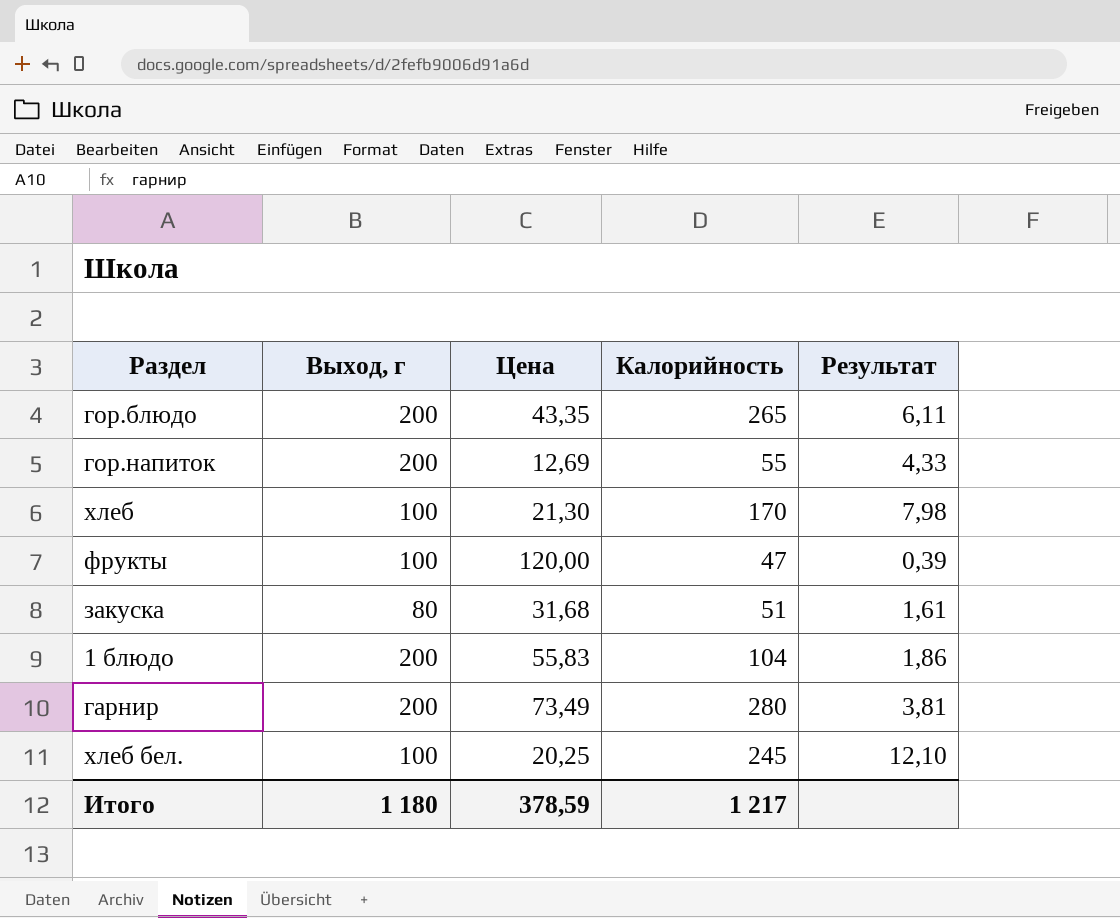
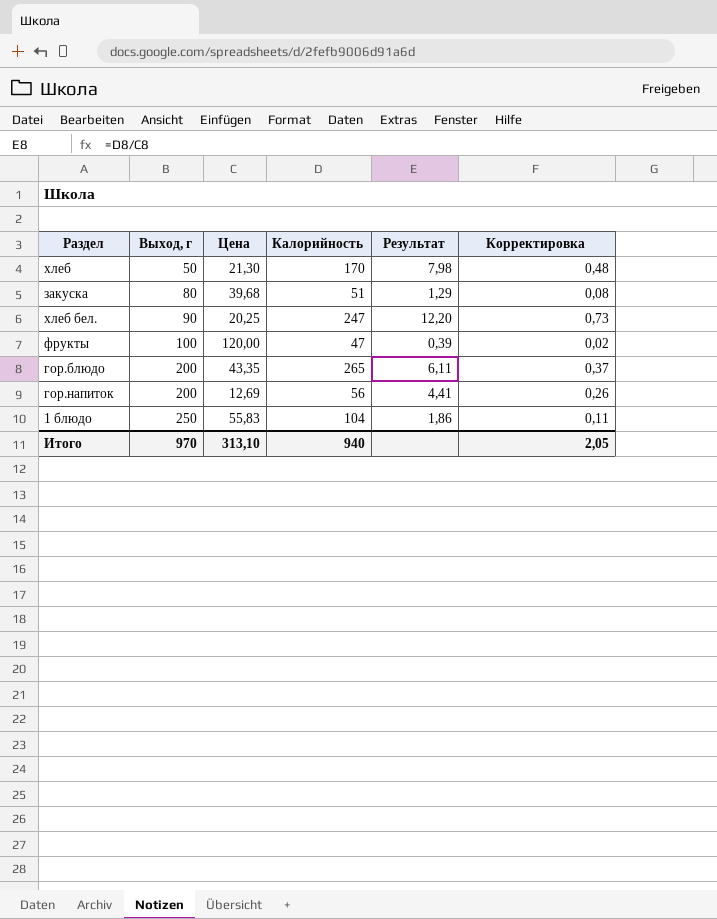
row order: none -> Выход, г ascending
column Корректировка | formula: none -> [Результат] * 0,06
row гарнир: 200 | 73,49 | 280 | 3,81 -> none
хлеб | Выход, г: 100 -> 50
закуска | Цена: 31,68 -> 39,68
закуска | Результат: 1,61 -> 1,29
хлеб бел. | Выход, г: 100 -> 90
хлеб бел. | Калорийность: 245 -> 247
хлеб бел. | Результат: 12,10 -> 12,20
гор.напиток | Калорийность: 55 -> 56
гор.напиток | Результат: 4,33 -> 4,41
1 блюдо | Выход, г: 200 -> 250
Итого | Выход, г: 1 180 -> 970
Итого | Цена: 378,59 -> 313,10
Итого | Калорийность: 1 217 -> 940

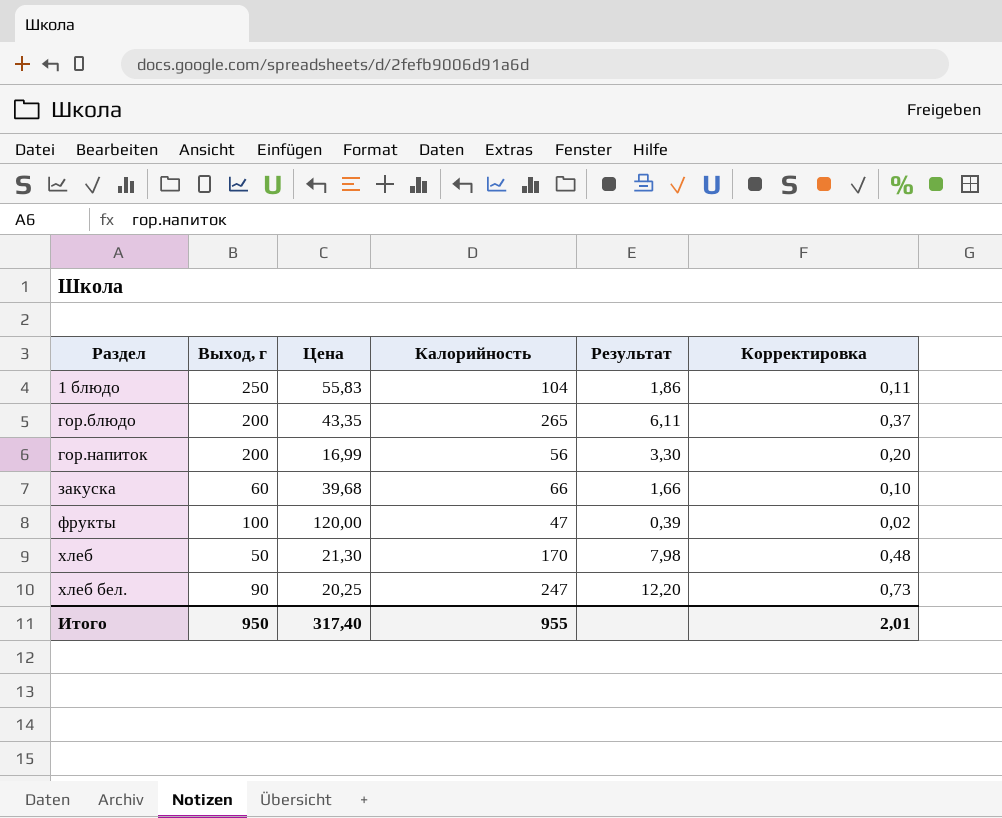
row order: Выход, г ascending -> Раздел ascending
гор.напиток | Цена: 12,69 -> 16,99
гор.напиток | Результат: 4,41 -> 3,30
гор.напиток | Корректировка: 0,26 -> 0,20
закуска | Выход, г: 80 -> 60
закуска | Калорийность: 51 -> 66
закуска | Результат: 1,29 -> 1,66
закуска | Корректировка: 0,08 -> 0,10
Итого | Выход, г: 970 -> 950
Итого | Цена: 313,10 -> 317,40
Итого | Калорийность: 940 -> 955
Итого | Корректировка: 2,05 -> 2,01

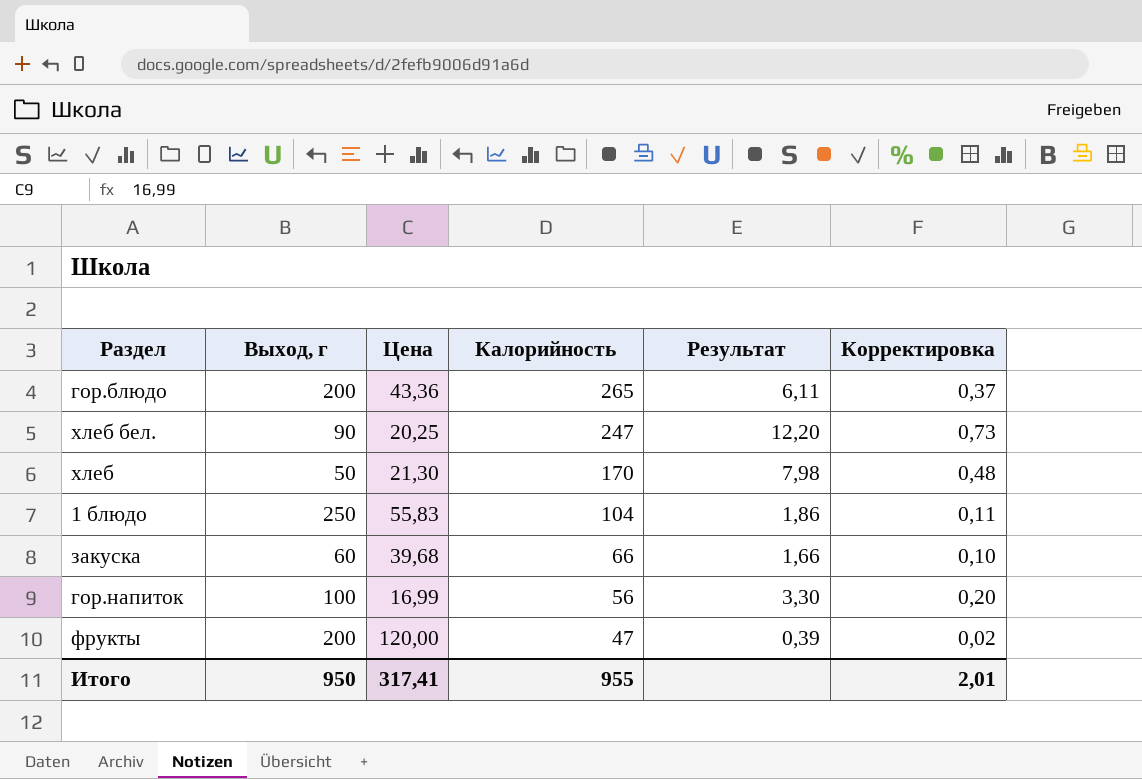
row order: Раздел ascending -> Калорийность descending
гор.блюдо | Цена: 43,35 -> 43,36
гор.напиток | Выход, г: 200 -> 100
фрукты | Выход, г: 100 -> 200
Итого | Цена: 317,40 -> 317,41

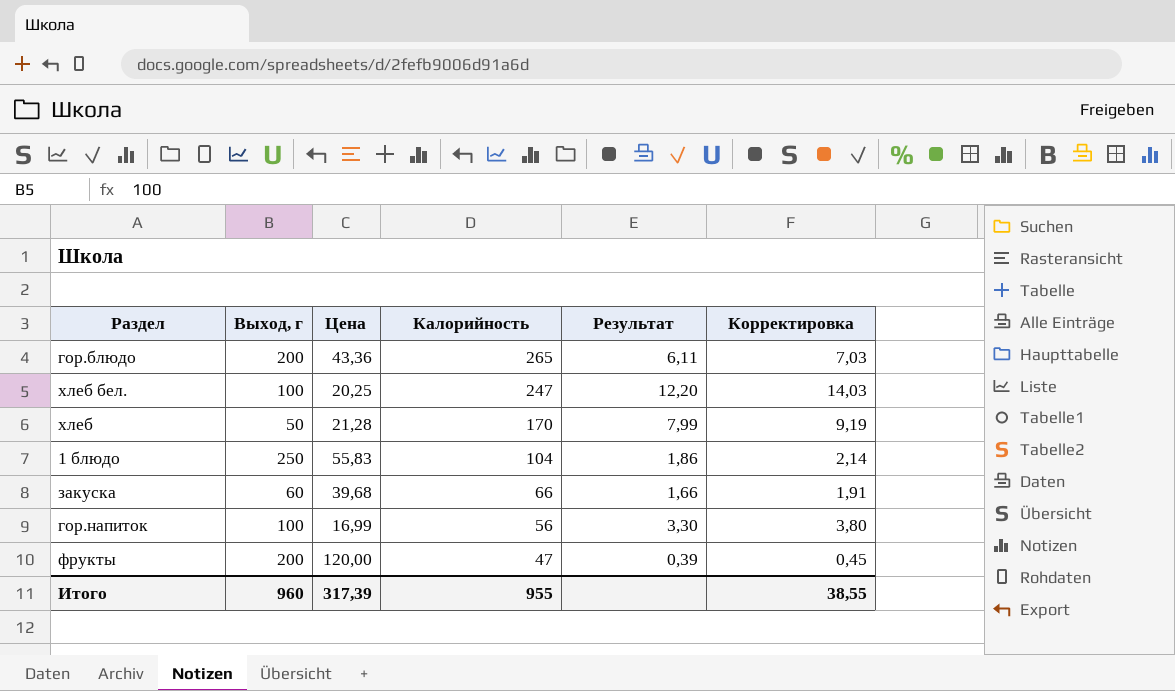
column Корректировка | formula: [Результат] * 0,06 -> [Результат] * 1,15
хлеб бел. | Выход, г: 90 -> 100
хлеб | Цена: 21,30 -> 21,28
хлеб | Результат: 7,98 -> 7,99
Итого | Выход, г: 950 -> 960
Итого | Цена: 317,41 -> 317,39
Итого | Корректировка: 2,01 -> 38,55

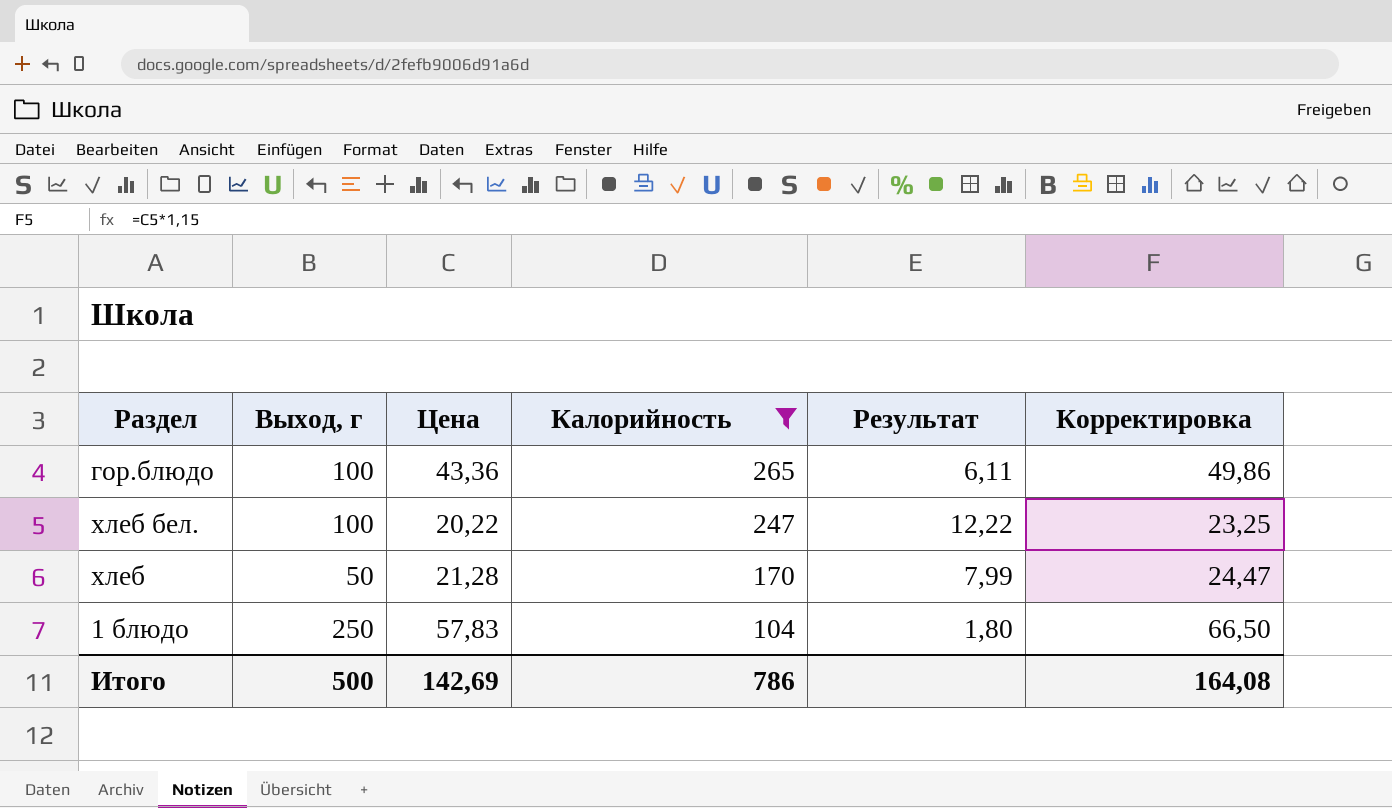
filter: none -> Калорийность >= 104
column Корректировка | formula: [Результат] * 1,15 -> [Цена] * 1,15
гор.блюдо | Выход, г: 200 -> 100
хлеб бел. | Цена: 20,25 -> 20,22
хлеб бел. | Результат: 12,20 -> 12,22
1 блюдо | Цена: 55,83 -> 57,83
1 блюдо | Результат: 1,86 -> 1,80
Итого | Выход, г: 960 -> 500
Итого | Цена: 317,39 -> 142,69
Итого | Калорийность: 955 -> 786
Итого | Корректировка: 38,55 -> 164,08

